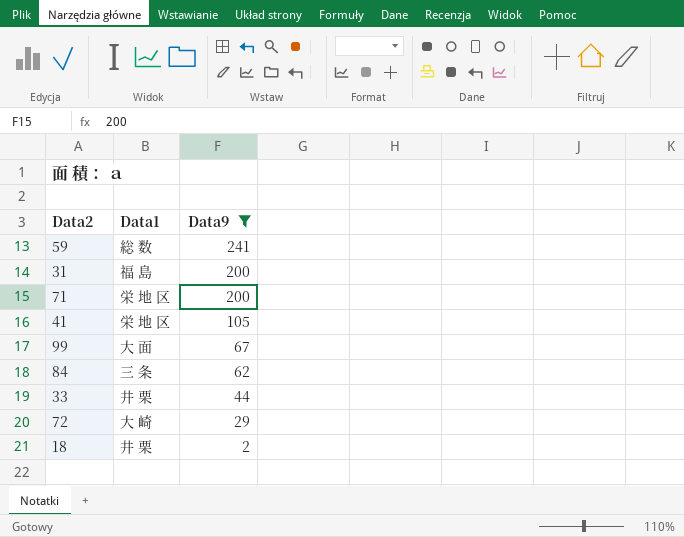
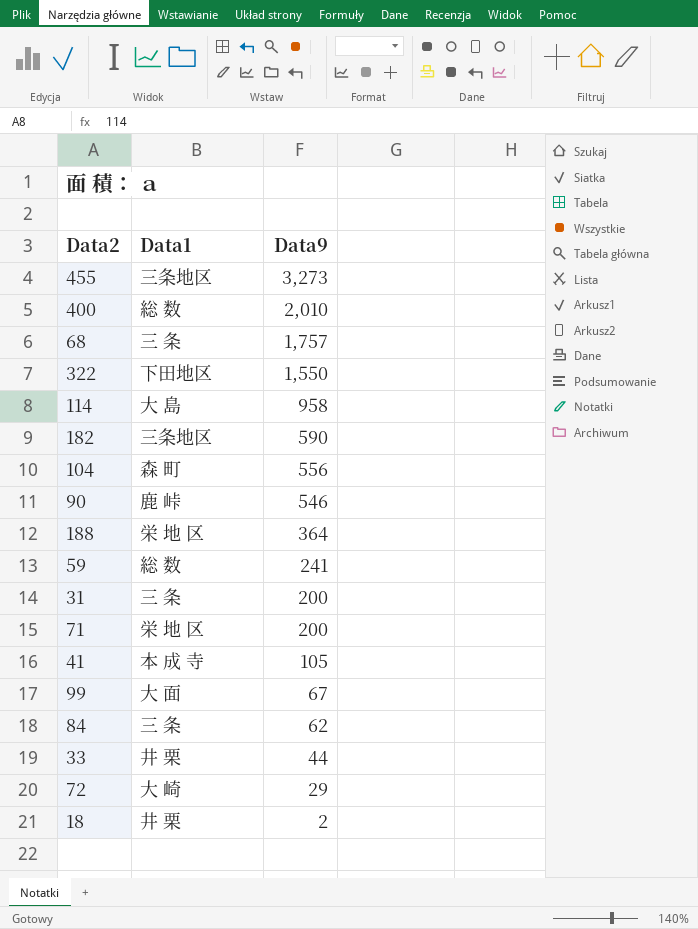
filter: Data9 <= 241 -> none
31 | Data1: 福 島 -> 三 条
41 | Data1: 栄 地 区 -> 本 成 寺

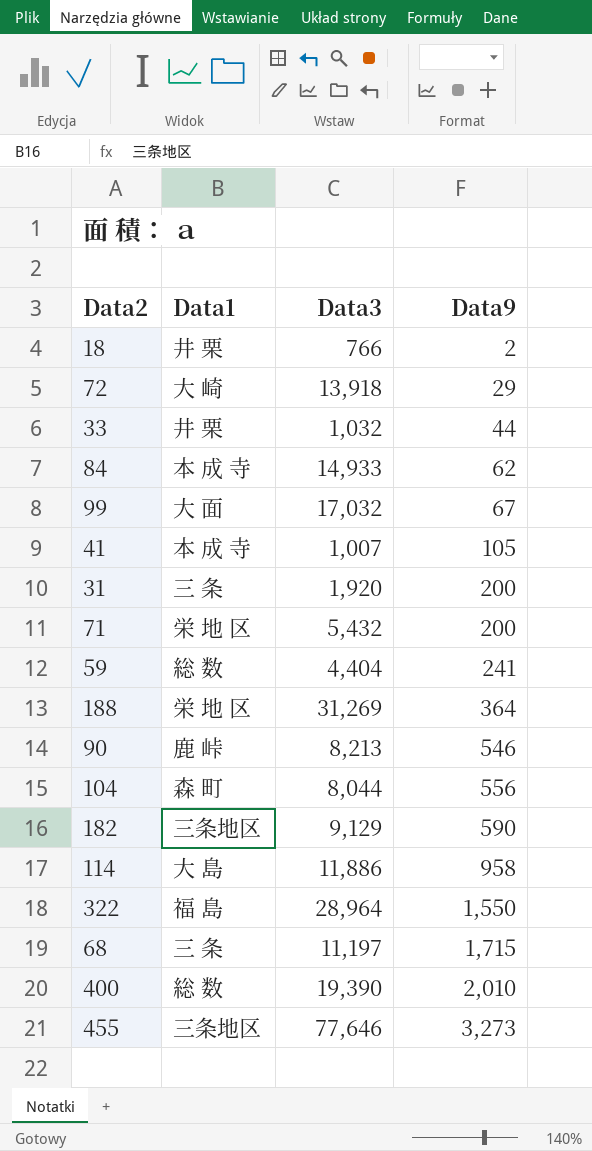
row order: Data9 descending -> Data9 ascending
column Data3 | position: none -> 3
84 | Data1: 三 条 -> 本 成 寺
322 | Data1: 下田地区 -> 福 島
68 | Data9: 1,757 -> 1,715

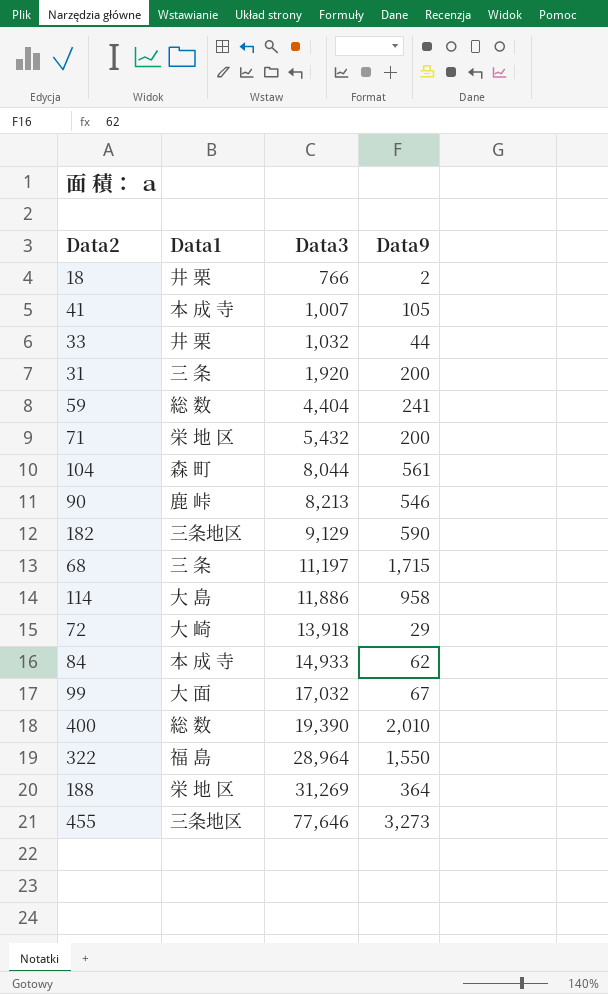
row order: Data9 ascending -> Data3 ascending
104 | Data9: 556 -> 561

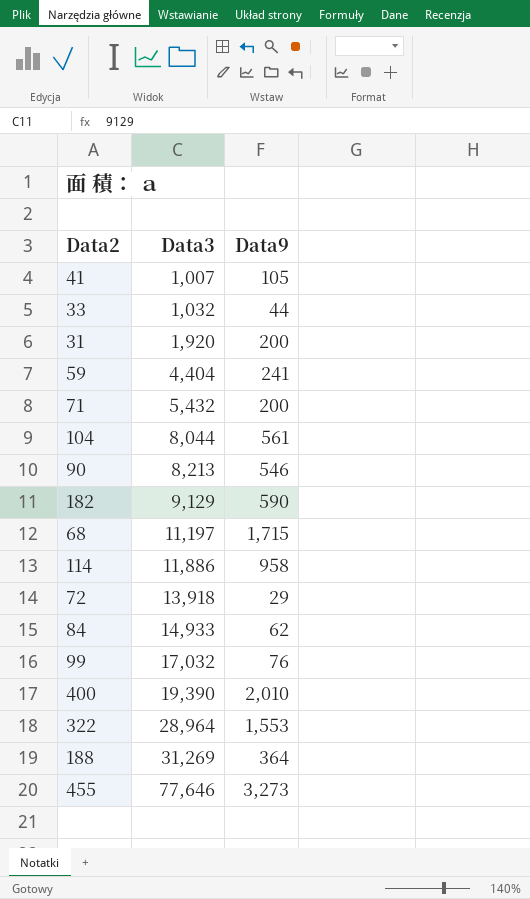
column Data1 | position: 2 -> none
row 18: 井 栗 | 766 | 2 -> none
99 | Data9: 67 -> 76
322 | Data9: 1,550 -> 1,553

